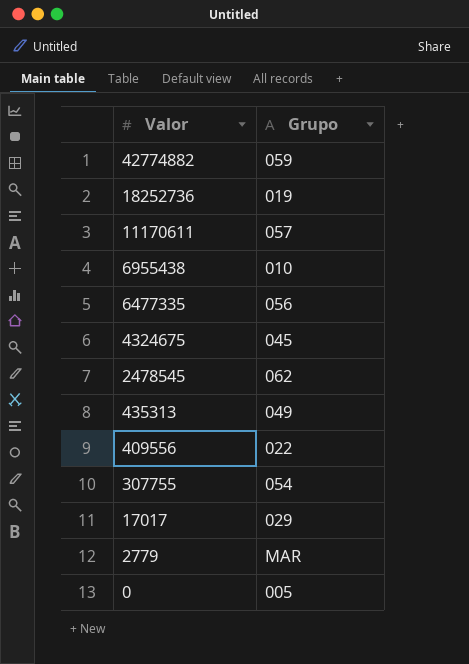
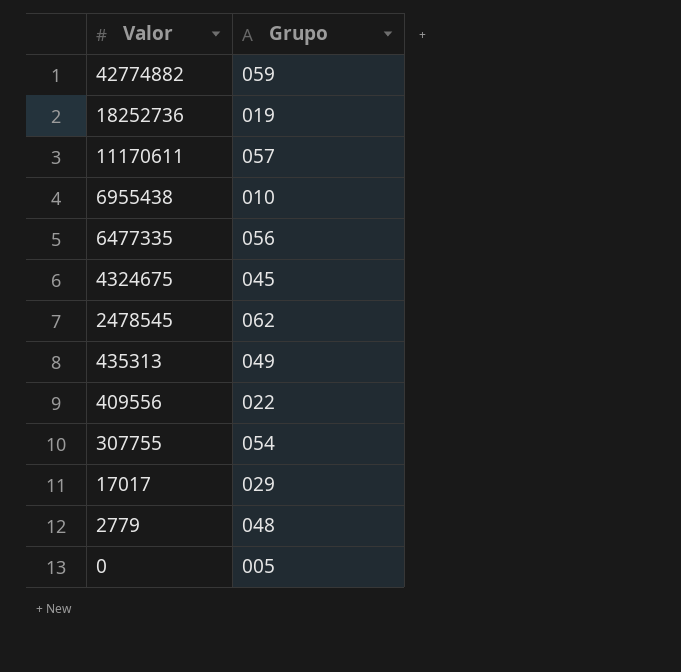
2779 | Grupo: MAR -> 048

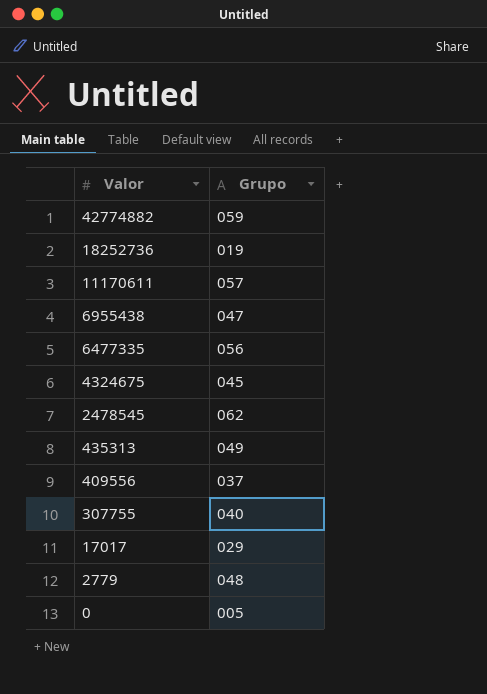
6955438 | Grupo: 010 -> 047
409556 | Grupo: 022 -> 037
307755 | Grupo: 054 -> 040

